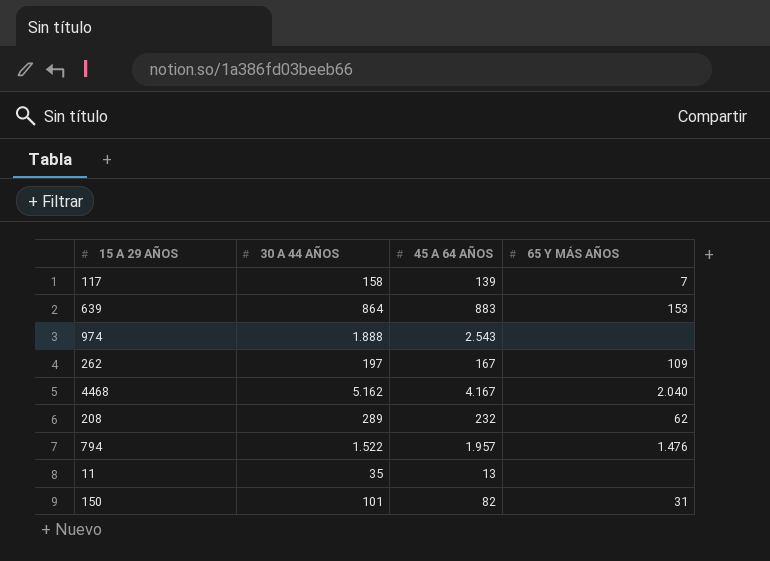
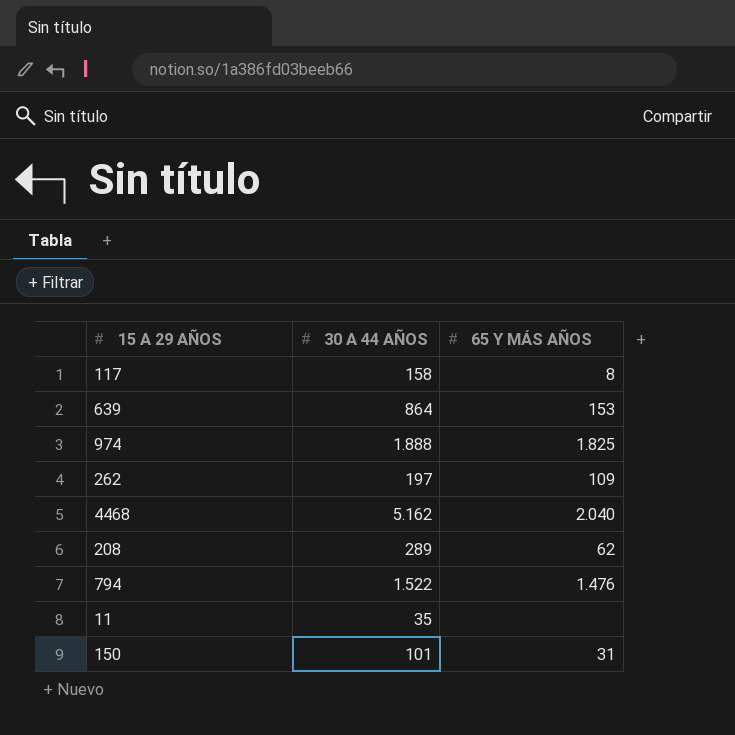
column 45 A 64 AÑOS | position: 3 -> none
117 | 65 Y MÁS AÑOS: 7 -> 8
974 | 65 Y MÁS AÑOS: none -> 1.825

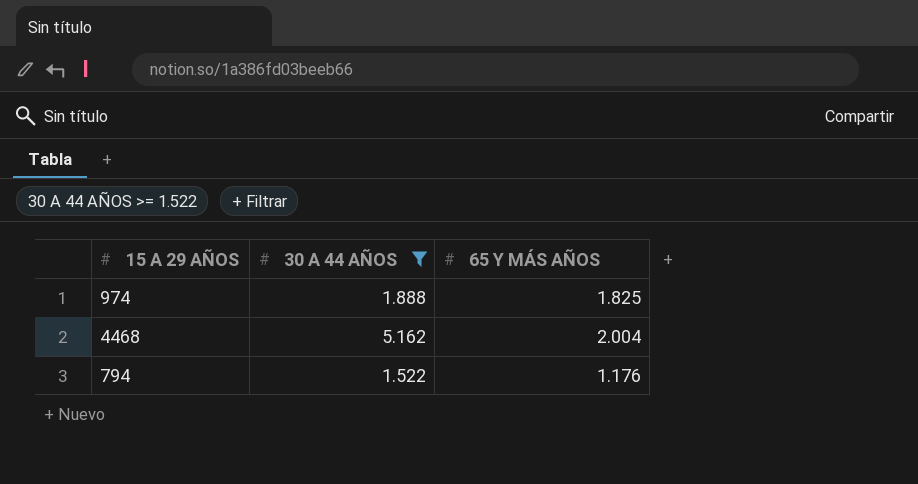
filter: none -> 30 A 44 AÑOS >= 1.522
4468 | 65 Y MÁS AÑOS: 2.040 -> 2.004
794 | 65 Y MÁS AÑOS: 1.476 -> 1.176

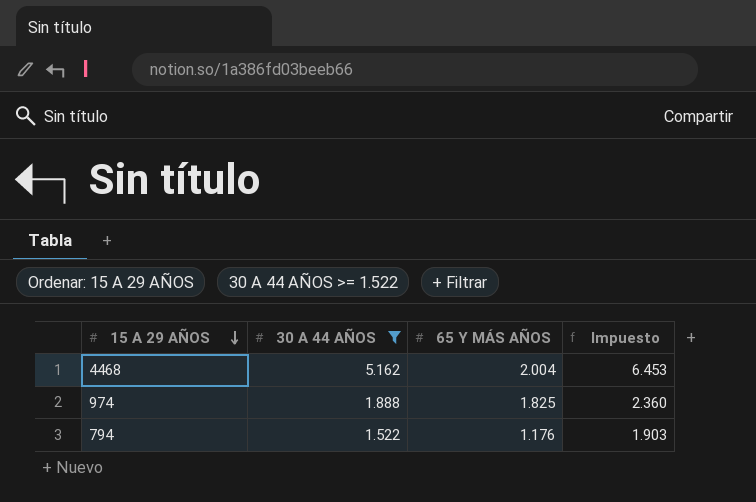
row order: none -> 15 A 29 AÑOS descending
column Impuesto | formula: none -> [30 A 44 AÑOS] * 1,25

